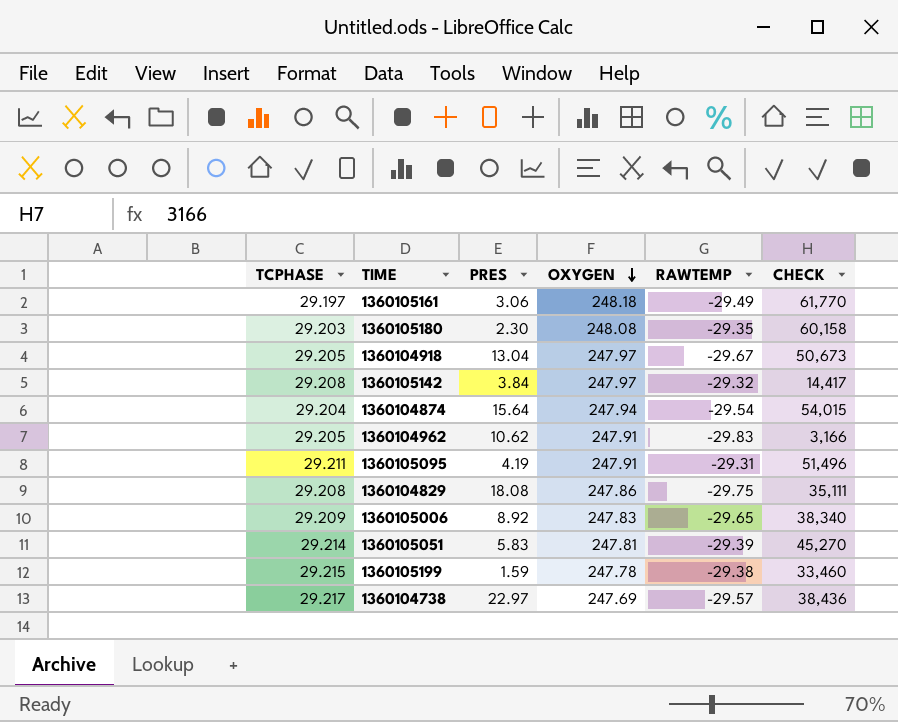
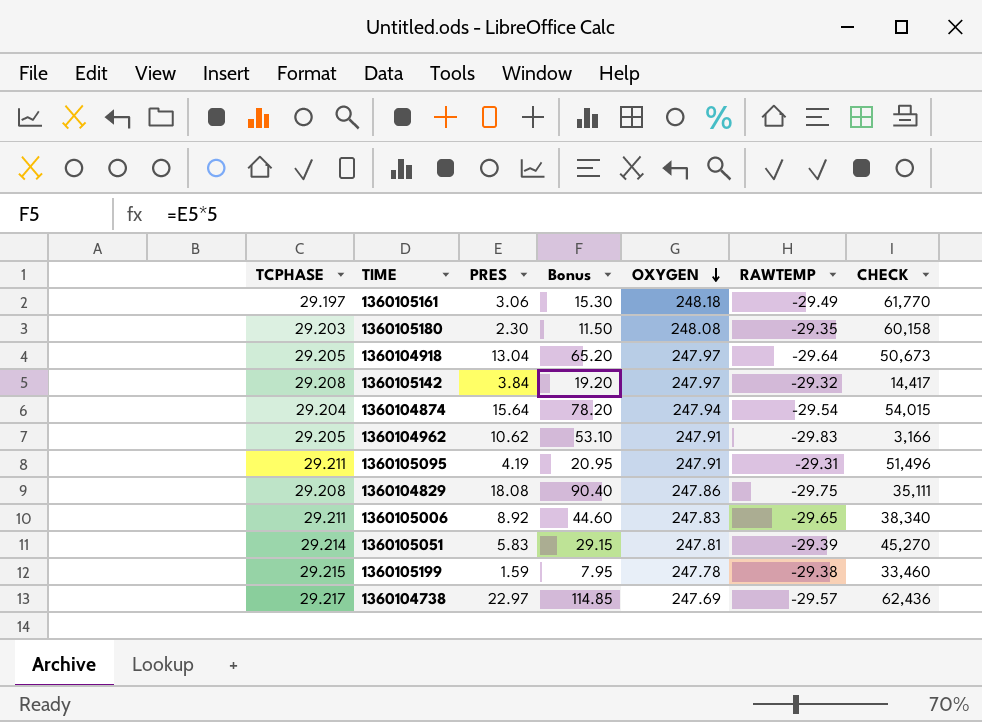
column Bonus | formula: none -> [PRES] * 5
1360104918 | RAWTEMP: -29.67 -> -29.64
1360105006 | TCPHASE: 29.209 -> 29.211
1360104738 | CHECK: 38,436 -> 62,436

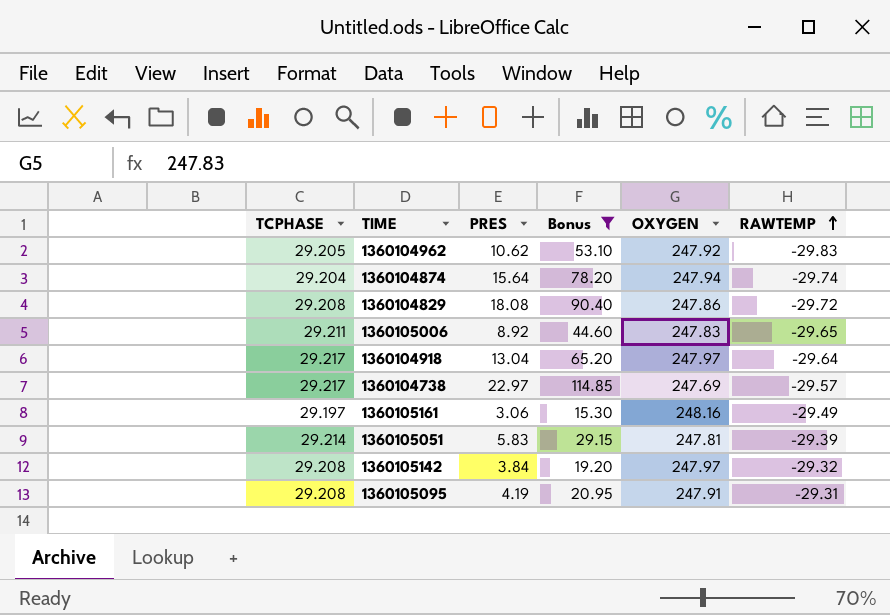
filter: none -> Bonus >= 15.30
row order: OXYGEN descending -> RAWTEMP ascending
column CHECK | position: 7 -> none
1360104962 | OXYGEN: 247.91 -> 247.92
1360104874 | RAWTEMP: -29.54 -> -29.74
1360104829 | RAWTEMP: -29.75 -> -29.72
1360104918 | TCPHASE: 29.205 -> 29.217
1360105161 | OXYGEN: 248.18 -> 248.16
1360105095 | TCPHASE: 29.211 -> 29.208

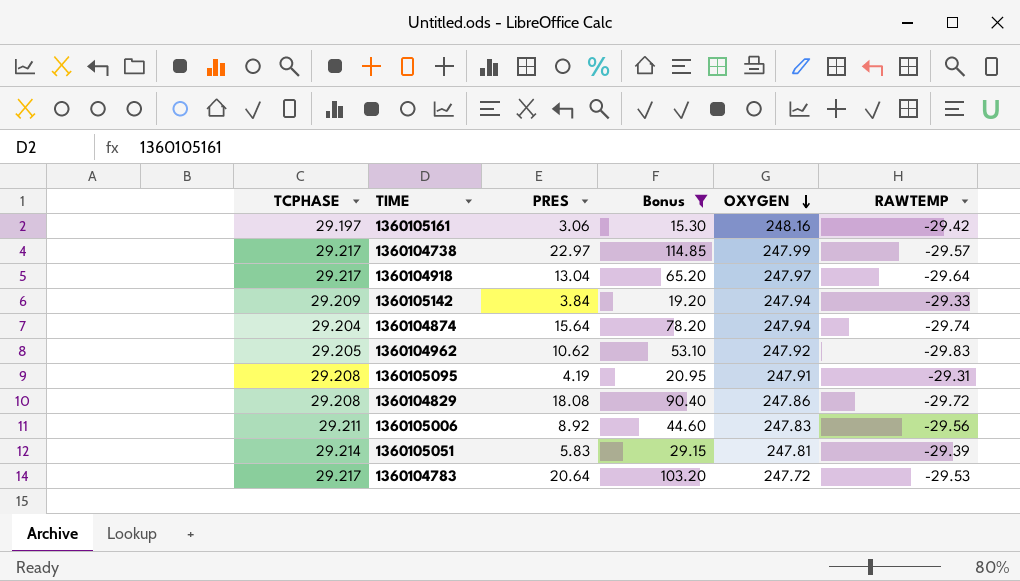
row order: RAWTEMP ascending -> OXYGEN descending
1360105161 | RAWTEMP: -29.49 -> -29.42
1360104738 | OXYGEN: 247.69 -> 247.99
1360105142 | TCPHASE: 29.208 -> 29.209
1360105142 | OXYGEN: 247.97 -> 247.94
1360105142 | RAWTEMP: -29.32 -> -29.33
1360105006 | RAWTEMP: -29.65 -> -29.56
row 1360104783: none -> 29.217 | 20.64 | 103.20 | 247.72 | -29.53

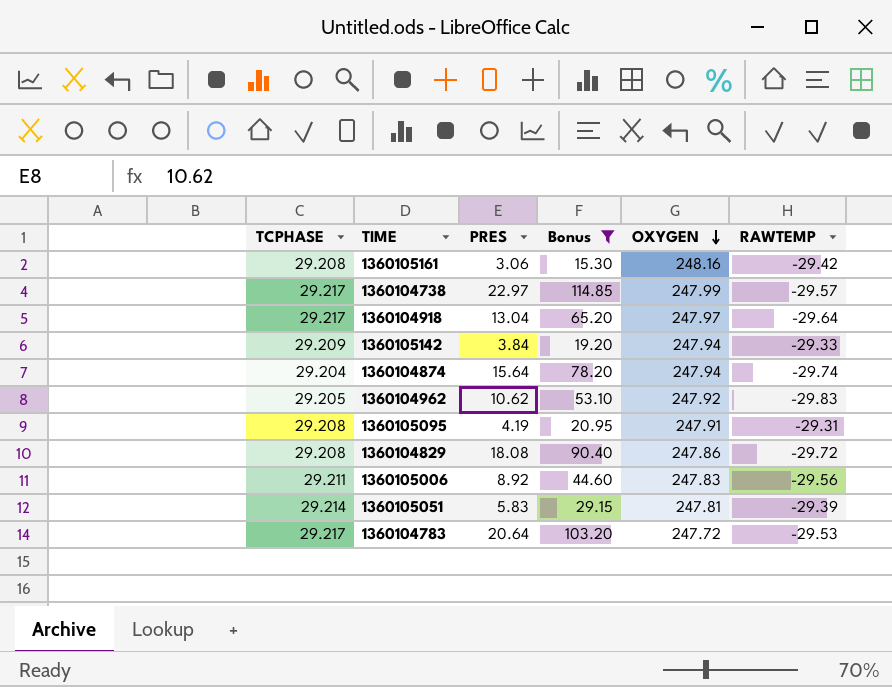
1360105161 | TCPHASE: 29.197 -> 29.208

